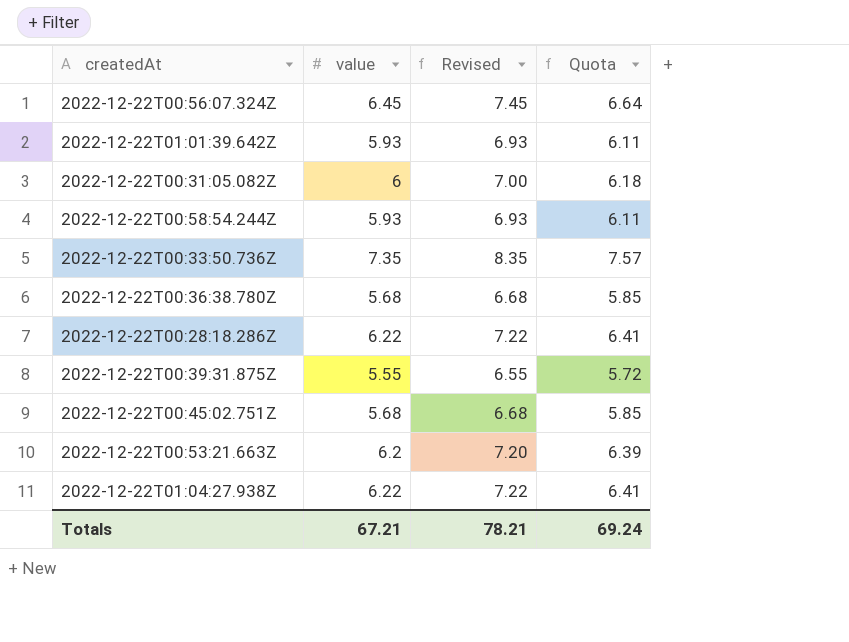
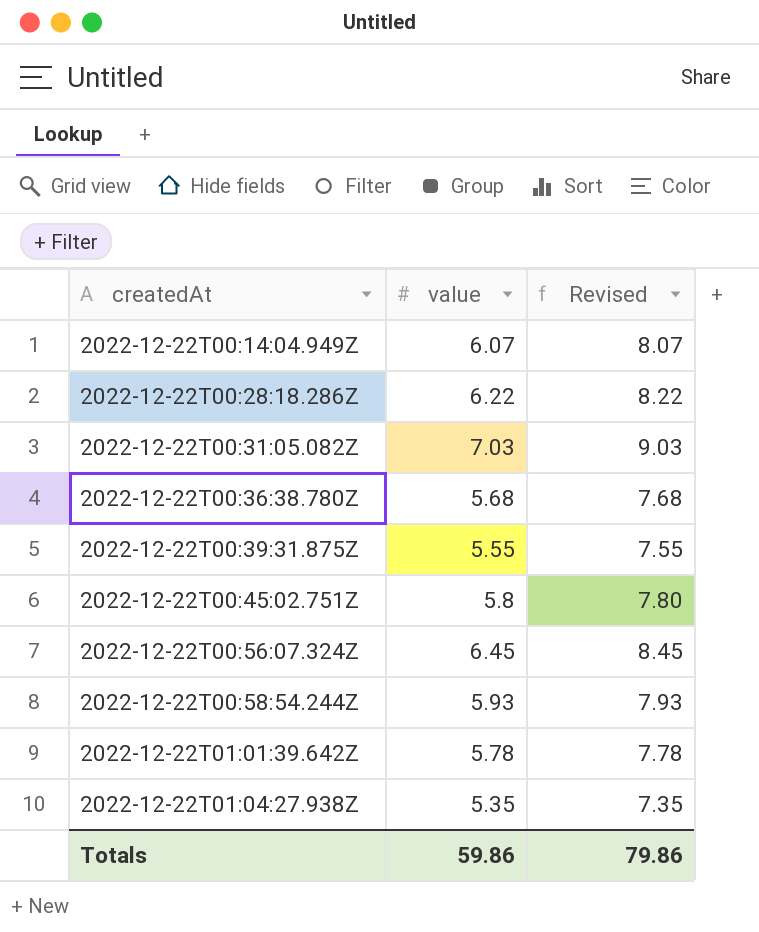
row order: none -> createdAt ascending
column Quota | formula: [value] * 1.03 -> none
column Revised | formula: [value] + 1 -> [value] + 2
row 2022-12-22T00:33:50.736Z: 7.35 | 8.35 | 7.57 -> none
row 2022-12-22T00:53:21.663Z: 6.2 | 7.20 | 6.39 -> none
row 2022-12-22T00:14:04.949Z: none -> 6.07 | 8.07
2022-12-22T00:31:05.082Z | value: 6 -> 7.03
2022-12-22T00:45:02.751Z | value: 5.68 -> 5.8
2022-12-22T01:01:39.642Z | value: 5.93 -> 5.78
2022-12-22T01:04:27.938Z | value: 6.22 -> 5.35
Totals | value: 67.21 -> 59.86
Totals | Revised: 78.21 -> 79.86

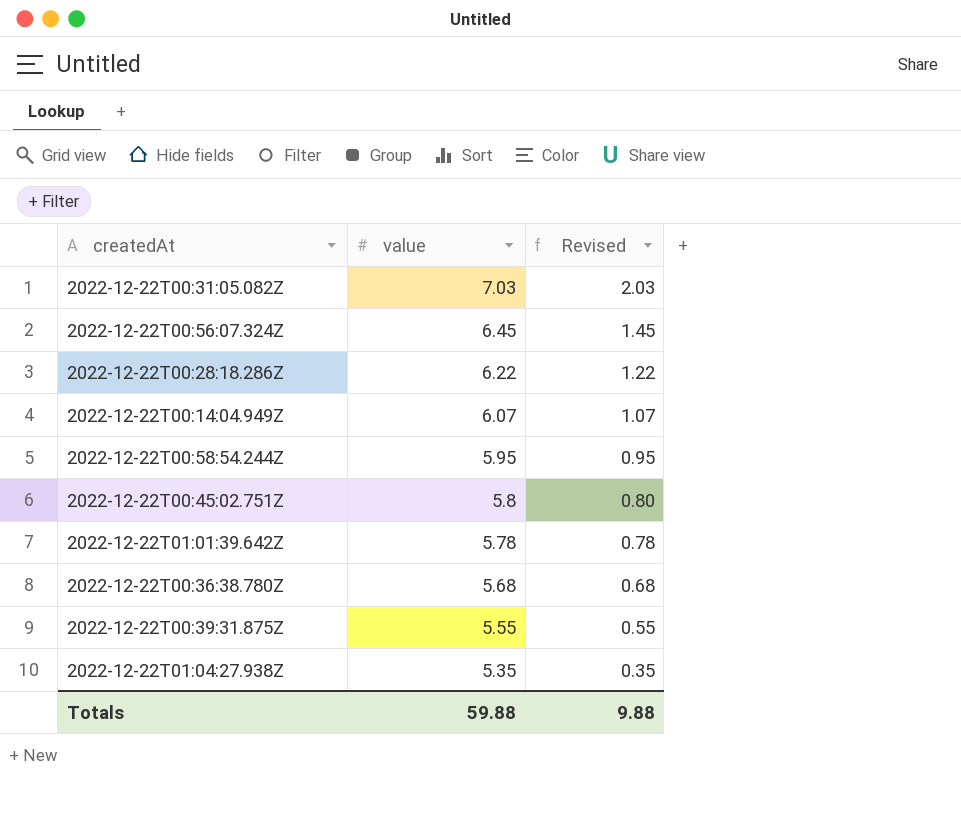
row order: createdAt ascending -> value descending
column Revised | formula: [value] + 2 -> [value] - 5
2022-12-22T00:58:54.244Z | value: 5.93 -> 5.95
Totals | value: 59.86 -> 59.88
Totals | Revised: 79.86 -> 9.88

